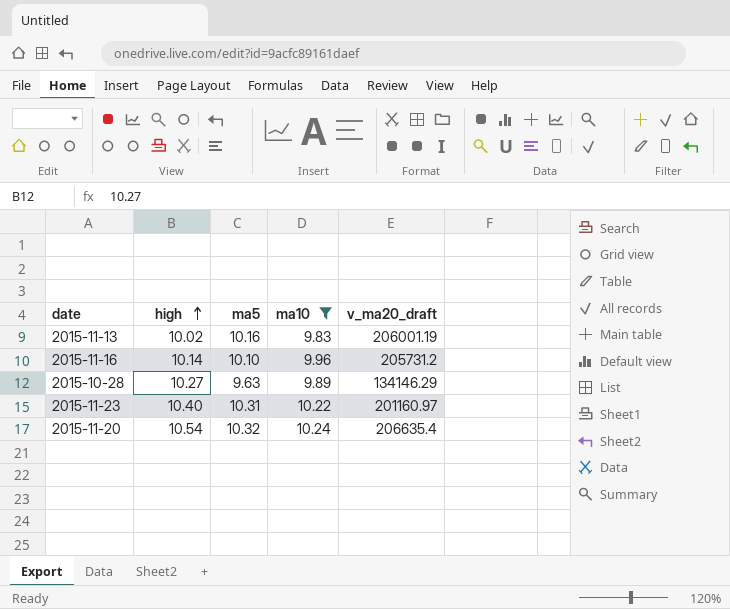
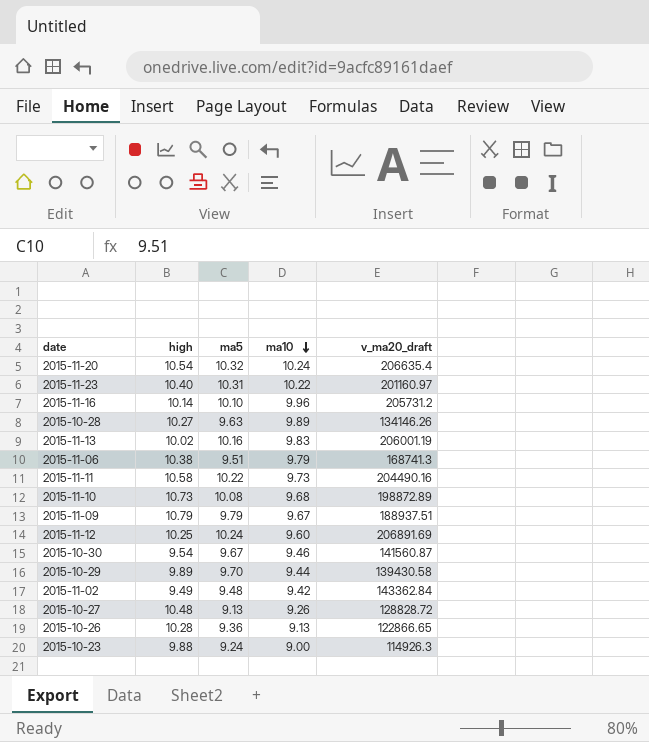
filter: ma10 >= 9.83 -> none
row order: high ascending -> ma10 descending
2015-10-28 | v_ma20_draft: 134146.29 -> 134146.26

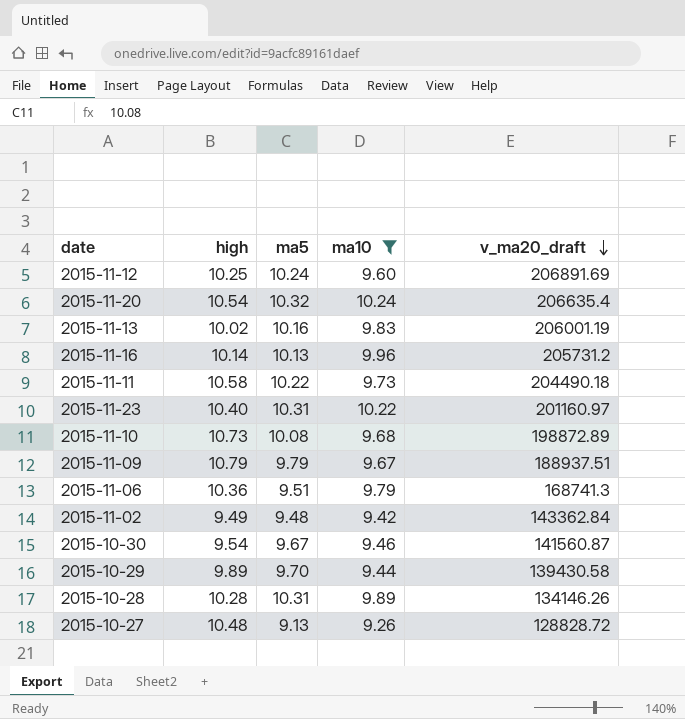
filter: none -> ma10 >= 9.26
row order: ma10 descending -> v_ma20_draft descending
2015-11-16 | ma5: 10.10 -> 10.13
2015-11-11 | v_ma20_draft: 204490.16 -> 204490.18
2015-11-06 | high: 10.38 -> 10.36
2015-10-28 | high: 10.27 -> 10.28
2015-10-28 | ma5: 9.63 -> 10.31

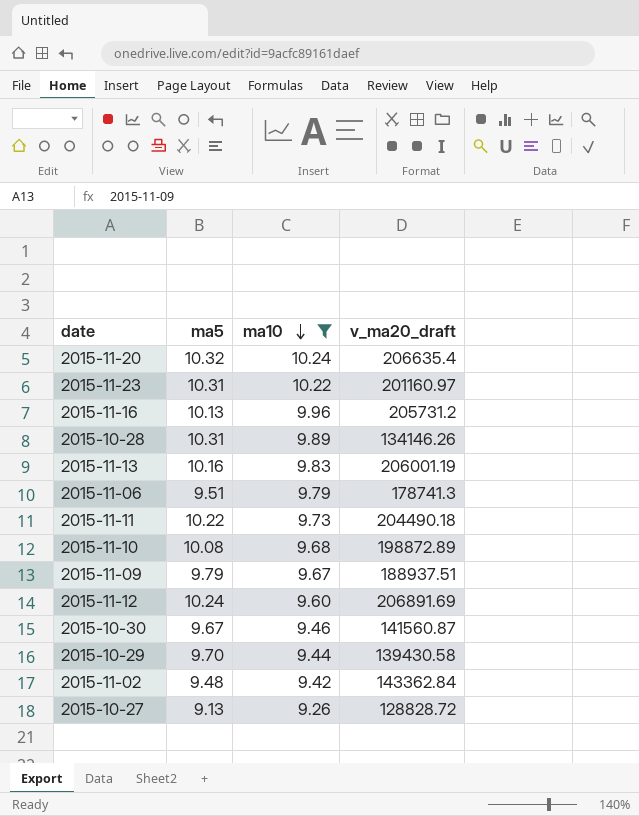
row order: v_ma20_draft descending -> ma10 descending
column high | position: 2 -> none
2015-11-06 | v_ma20_draft: 168741.3 -> 178741.3

